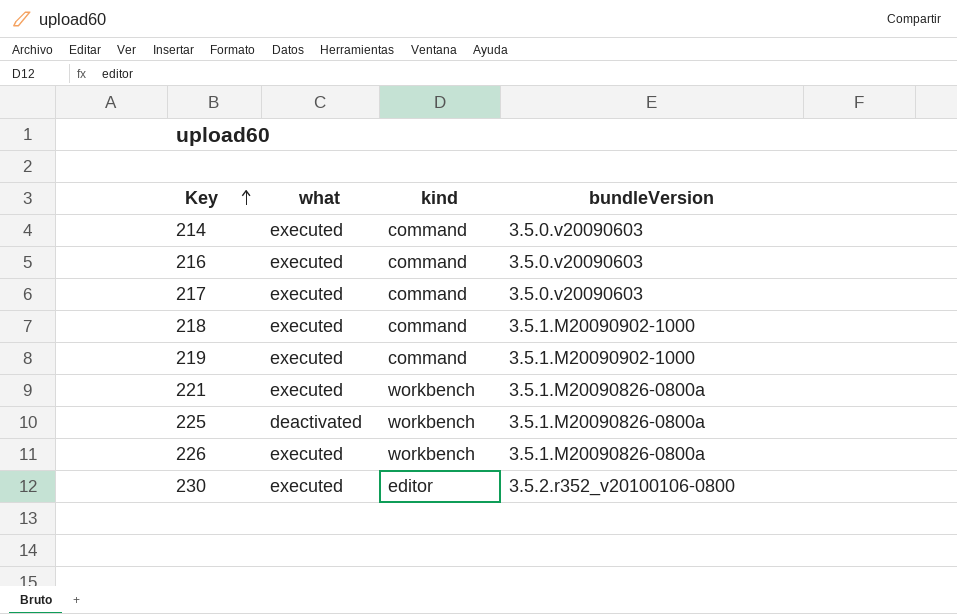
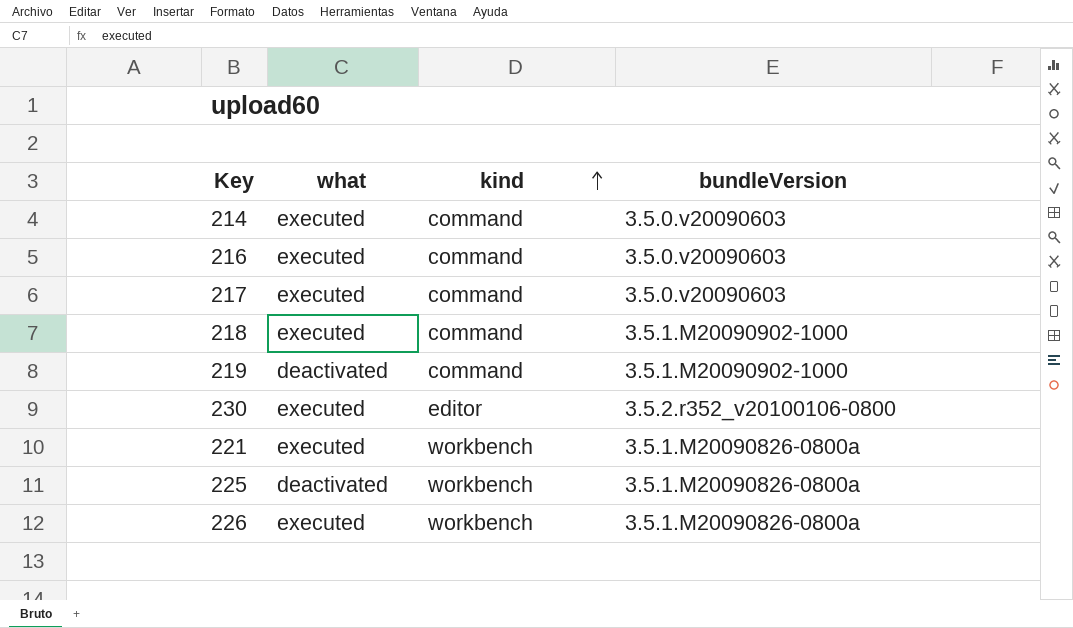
row order: Key ascending -> kind ascending
219 | what: executed -> deactivated

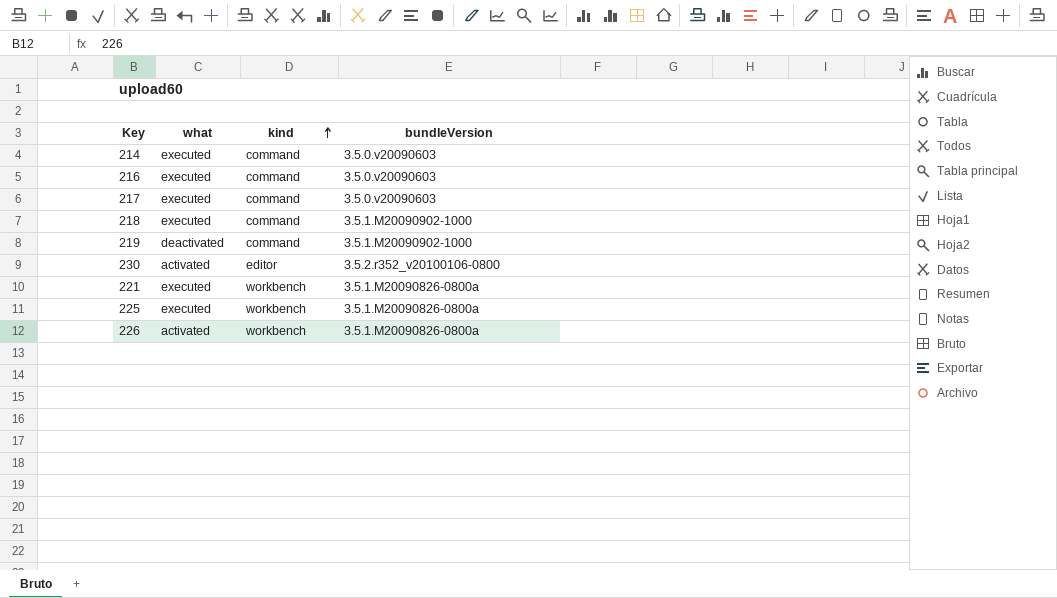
230 | what: executed -> activated
225 | what: deactivated -> executed
226 | what: executed -> activated

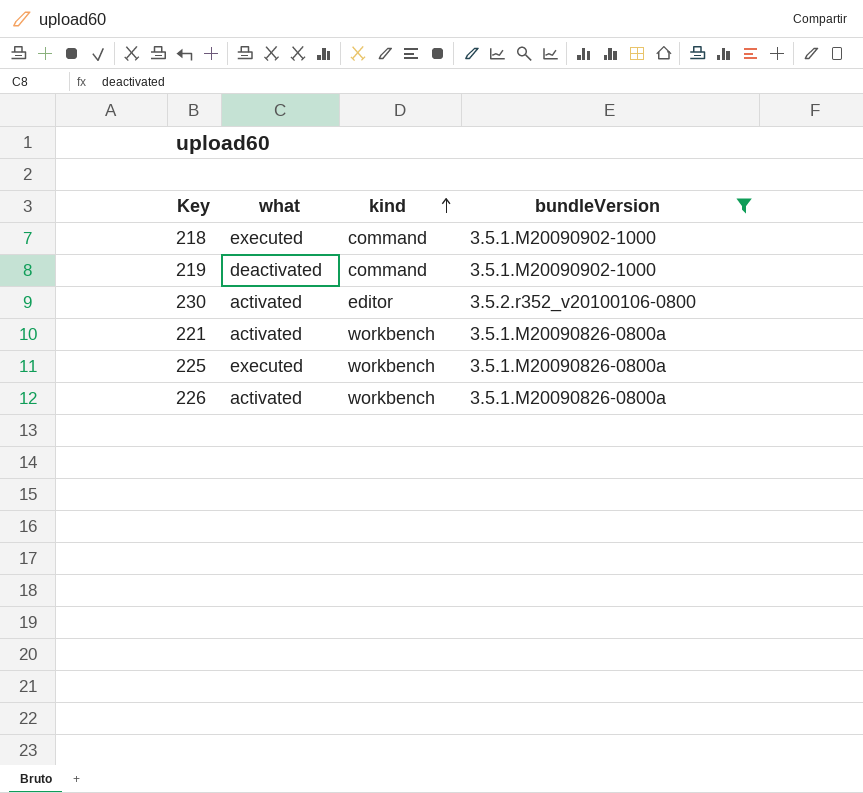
filter: none -> bundleVersion != 3.5.0.v20090603
221 | what: executed -> activated

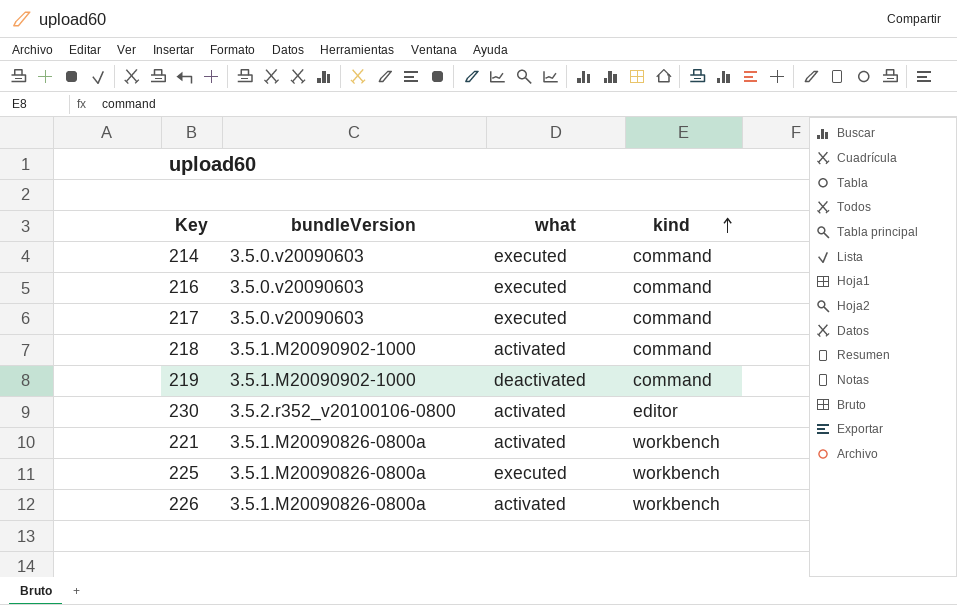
filter: bundleVersion != 3.5.0.v20090603 -> none
column bundleVersion | position: 4 -> 2
218 | what: executed -> activated

